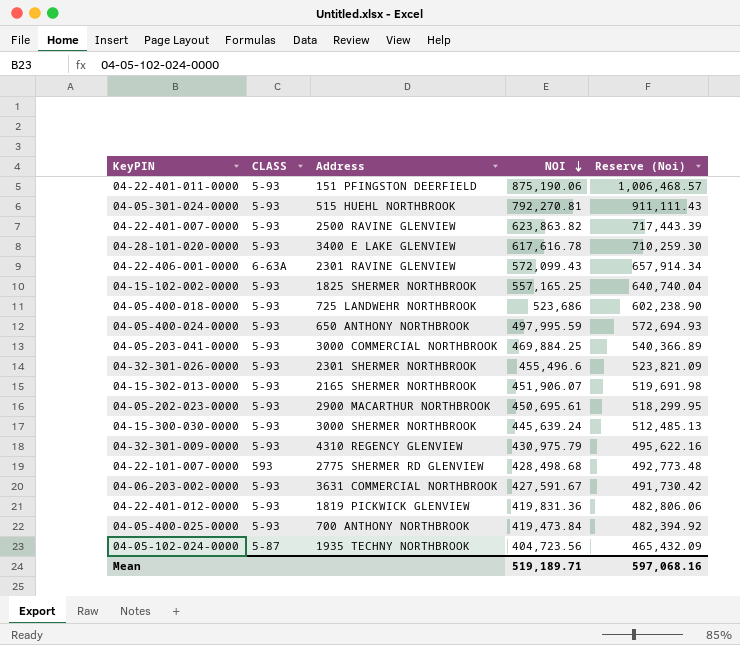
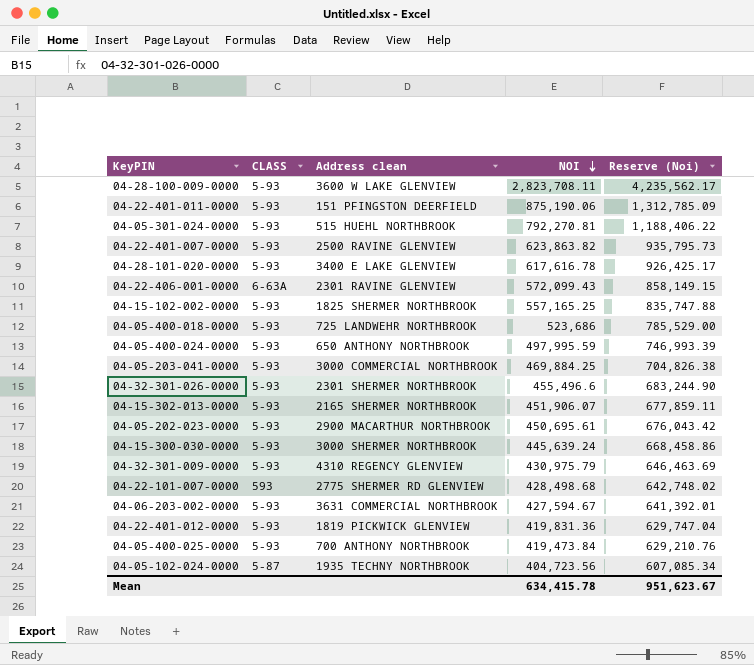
column name: Address -> Address clean
column Reserve (Noi) | formula: [NOI] * 1.15 -> [NOI] * 1.5
row 04-28-100-009-0000: none -> 5-93 | 3600 W LAKE GLENVIEW | 2,823,708.11 | 4,235,562.17
04-06-203-002-0000 | NOI: 427,591.67 -> 427,594.67
Mean | NOI: 519,189.71 -> 634,415.78
Mean | Reserve (Noi): 597,068.16 -> 951,623.67

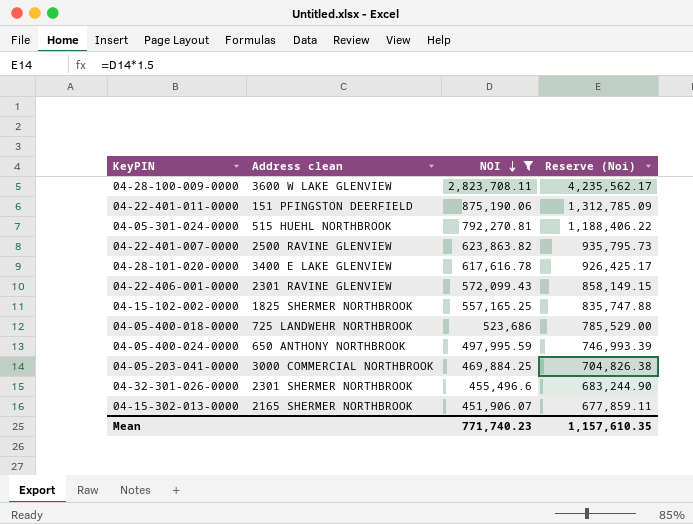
filter: none -> NOI >= 451,906.07
column CLASS | position: 2 -> none
Mean | NOI: 634,415.78 -> 771,740.23
Mean | Reserve (Noi): 951,623.67 -> 1,157,610.35

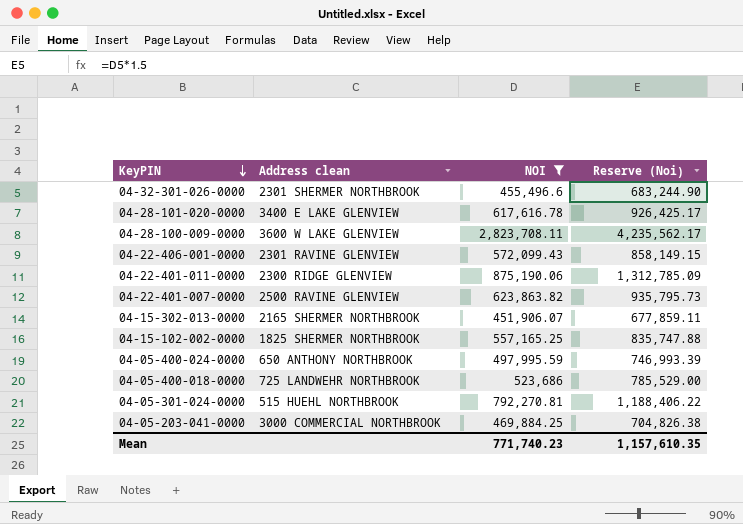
row order: NOI descending -> KeyPIN descending
04-22-401-011-0000 | Address clean: 151 PFINGSTON DEERFIELD -> 2300 RIDGE GLENVIEW

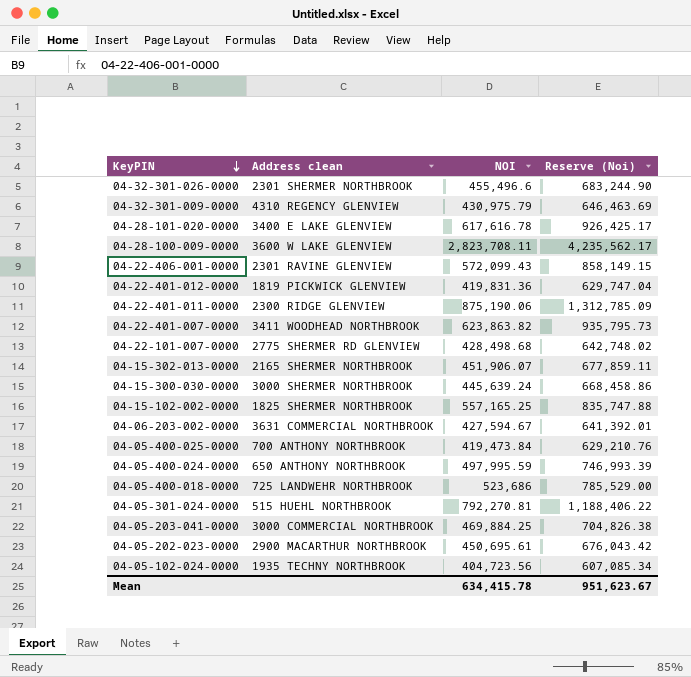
filter: NOI >= 451,906.07 -> none
04-22-401-007-0000 | Address clean: 2500 RAVINE GLENVIEW -> 3411 WOODHEAD NORTHBROOK
Mean | NOI: 771,740.23 -> 634,415.78
Mean | Reserve (Noi): 1,157,610.35 -> 951,623.67

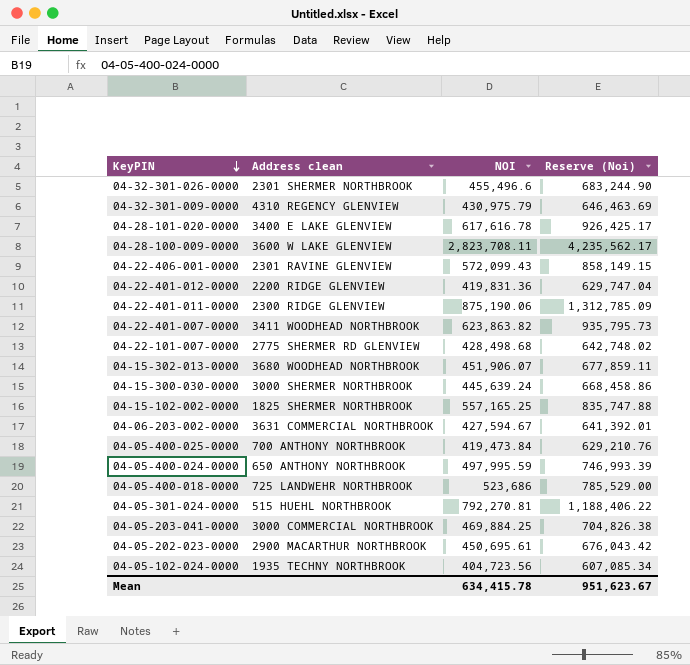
04-22-401-012-0000 | Address clean: 1819 PICKWICK GLENVIEW -> 2200 RIDGE GLENVIEW
04-15-302-013-0000 | Address clean: 2165 SHERMER NORTHBROOK -> 3680 WOODHEAD NORTHBROOK

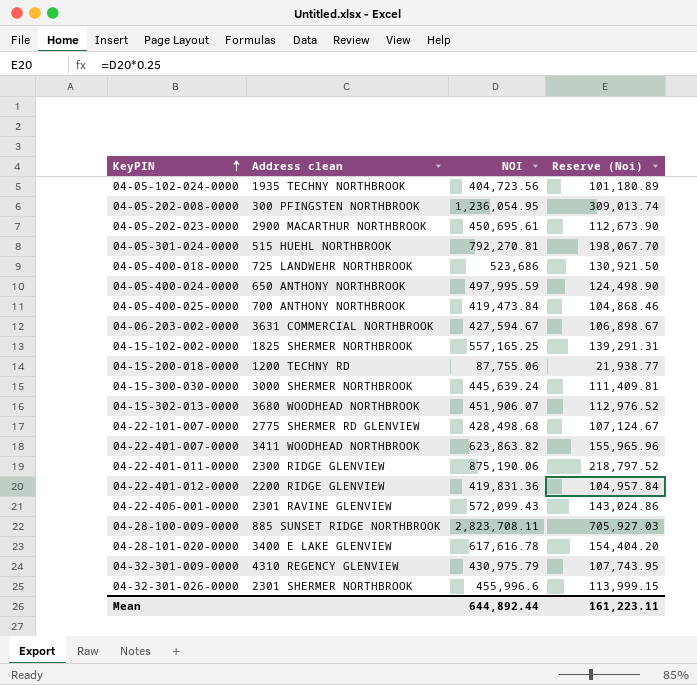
row order: KeyPIN descending -> KeyPIN ascending
column Reserve (Noi) | formula: [NOI] * 1.5 -> [NOI] * 0.25
row 04-05-203-041-0000: 3000 COMMERCIAL NORTHBROOK | 469,884.25 | 704,826.38 -> none
row 04-05-202-008-0000: none -> 300 PFINGSTEN NORTHBROOK | 1,236,054.95 | 309,013.74
row 04-15-200-018-0000: none -> 1200 TECHNY RD | 87,755.06 | 21,938.77
04-28-100-009-0000 | Address clean: 3600 W LAKE GLENVIEW -> 885 SUNSET RIDGE NORTHBROOK
04-32-301-026-0000 | NOI: 455,496.6 -> 455,996.6
Mean | NOI: 634,415.78 -> 644,892.44
Mean | Reserve (Noi): 951,623.67 -> 161,223.11

